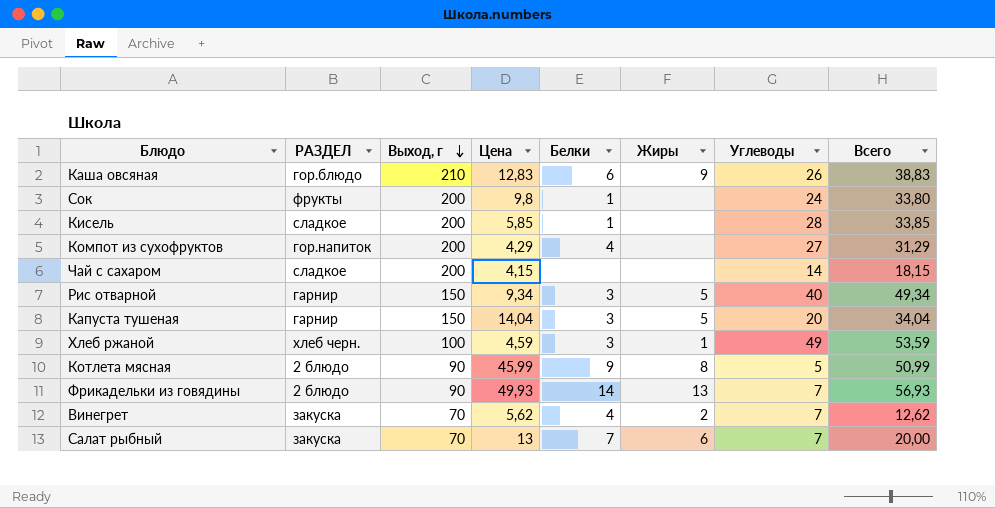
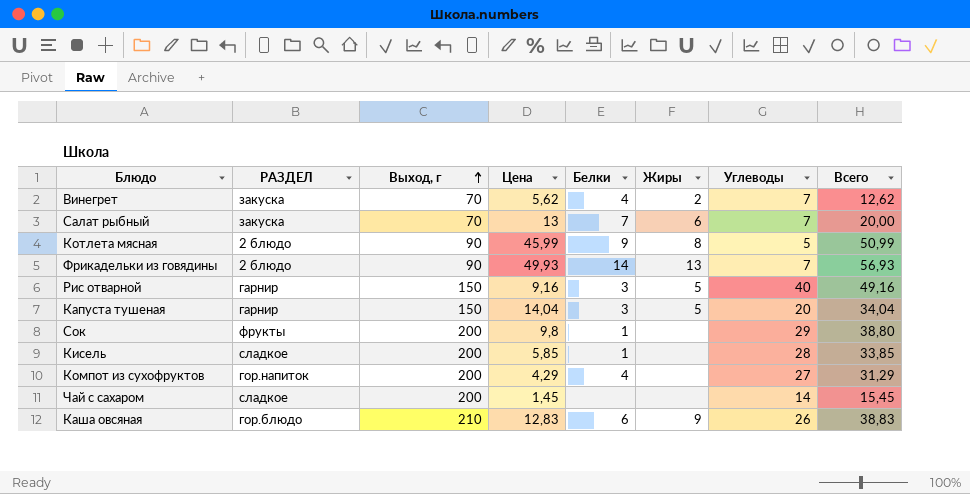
row order: Выход, г descending -> Выход, г ascending
row Хлеб ржаной: хлеб черн. | 100 | 4,59 | 3 | 1 | 49 | 53,59 -> none
Рис отварной | Цена: 9,34 -> 9,16
Рис отварной | Всего: 49,34 -> 49,16
Сок | Углеводы: 24 -> 29
Сок | Всего: 33,80 -> 38,80
Чай с сахаром | Цена: 4,15 -> 1,45
Чай с сахаром | Всего: 18,15 -> 15,45

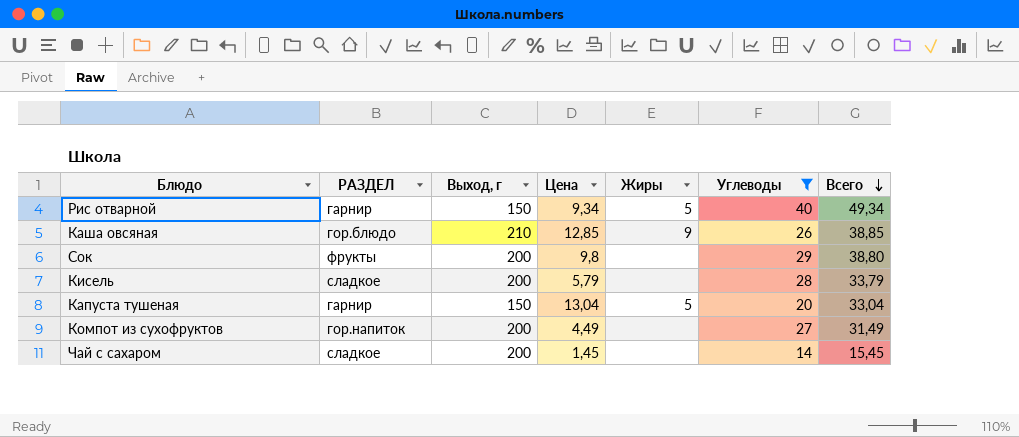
filter: none -> Углеводы >= 14
row order: Выход, г ascending -> Всего descending
column Белки | position: 5 -> none
Рис отварной | Цена: 9,16 -> 9,34
Рис отварной | Всего: 49,16 -> 49,34
Каша овсяная | Цена: 12,83 -> 12,85
Каша овсяная | Всего: 38,83 -> 38,85
Кисель | Цена: 5,85 -> 5,79
Кисель | Всего: 33,85 -> 33,79
Капуста тушеная | Цена: 14,04 -> 13,04
Капуста тушеная | Всего: 34,04 -> 33,04
Компот из сухофруктов | Цена: 4,29 -> 4,49
Компот из сухофруктов | Всего: 31,29 -> 31,49

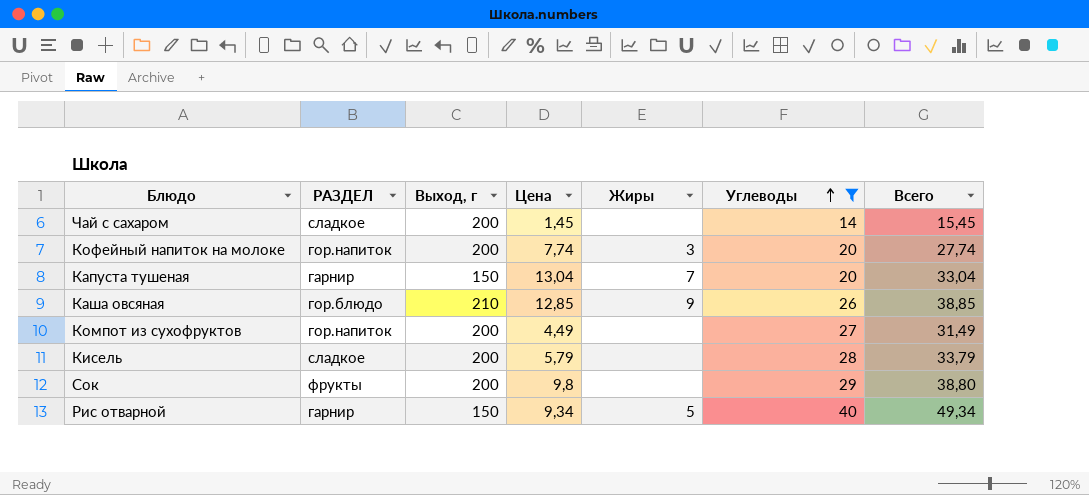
row order: Всего descending -> Углеводы ascending
row Кофейный напиток на молоке: none -> гор.напиток | 200 | 7,74 | 3 | 20 | 27,74
Капуста тушеная | Жиры: 5 -> 7

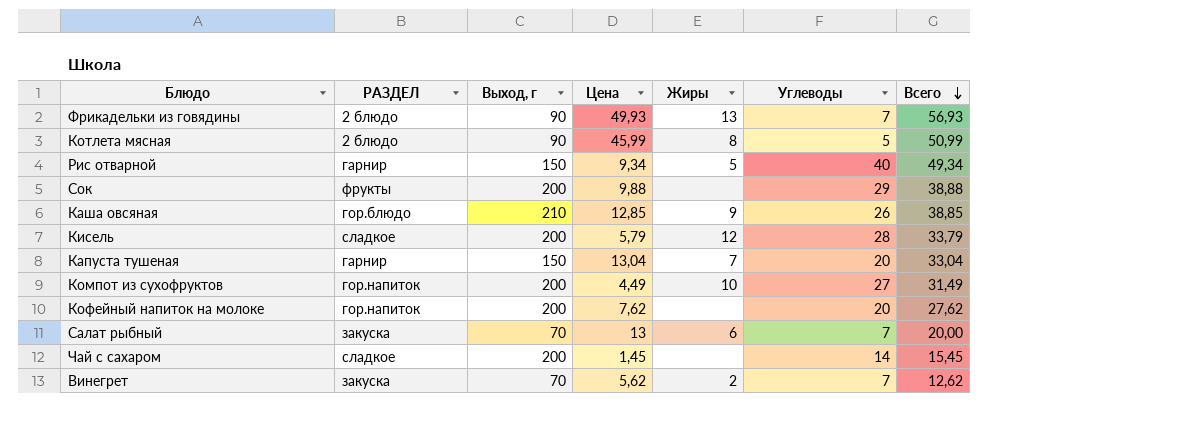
filter: Углеводы >= 14 -> none
row order: Углеводы ascending -> Всего descending
Сок | Цена: 9,8 -> 9,88
Сок | Всего: 38,80 -> 38,88
Кисель | Жиры: none -> 12
Компот из сухофруктов | Жиры: none -> 10
Кофейный напиток на молоке | Цена: 7,74 -> 7,62
Кофейный напиток на молоке | Жиры: 3 -> none
Кофейный напиток на молоке | Всего: 27,74 -> 27,62

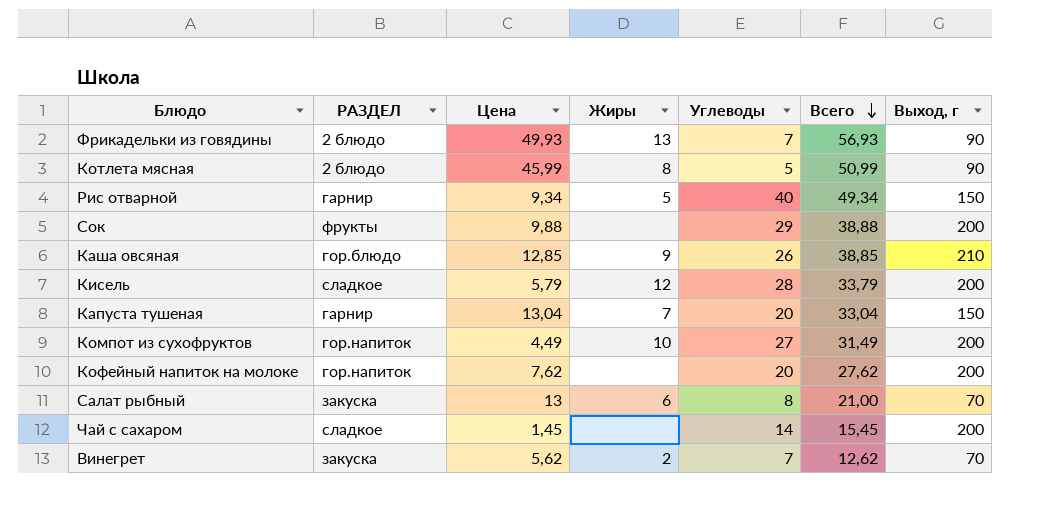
column Выход, г | position: 3 -> 7
Салат рыбный | Углеводы: 7 -> 8
Салат рыбный | Всего: 20,00 -> 21,00

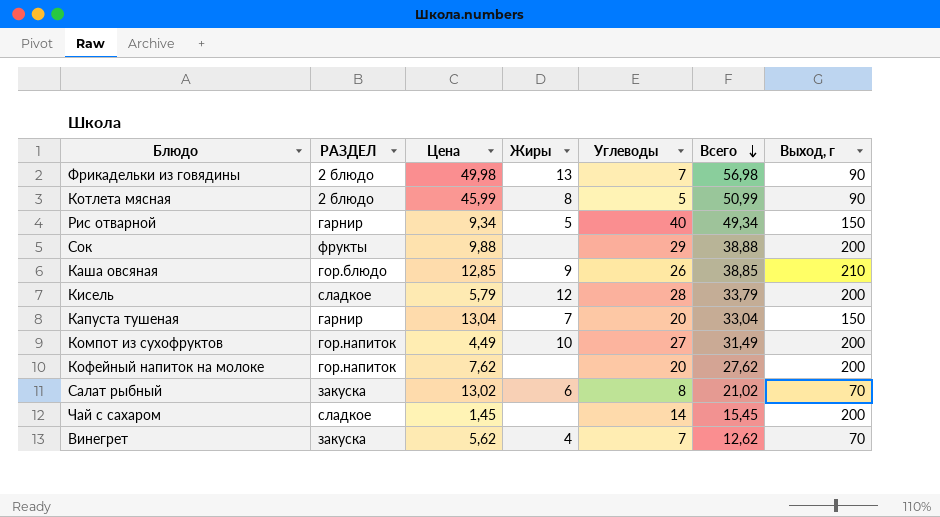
Фрикадельки из говядины | Цена: 49,93 -> 49,98
Фрикадельки из говядины | Всего: 56,93 -> 56,98
Салат рыбный | Цена: 13 -> 13,02
Салат рыбный | Всего: 21,00 -> 21,02
Винегрет | Жиры: 2 -> 4

